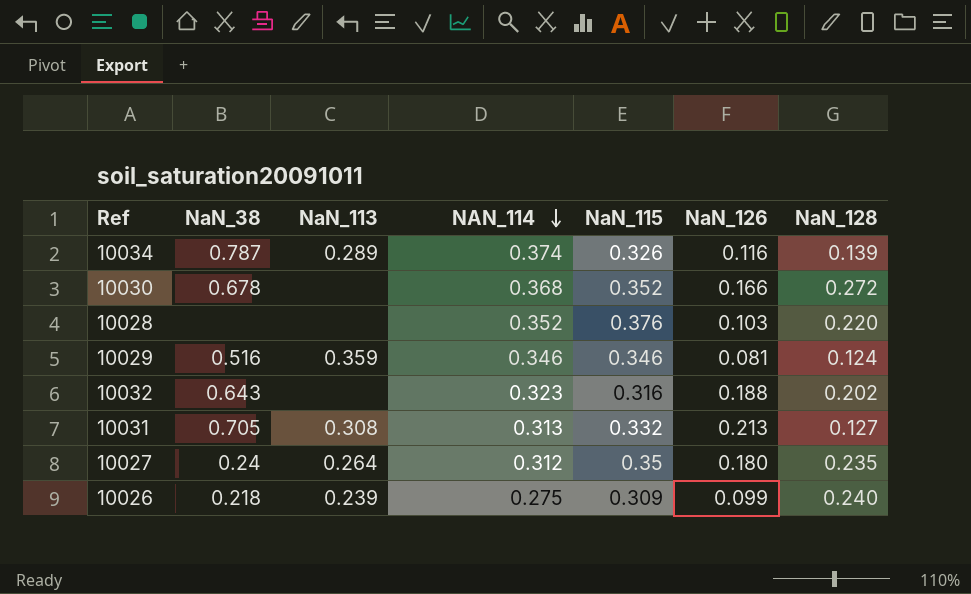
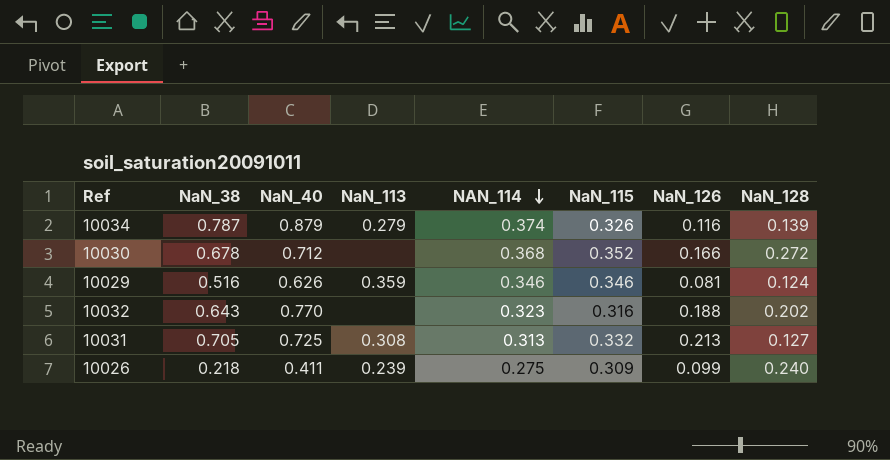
column NaN_40 | position: none -> 3
row 10028: none | none | 0.352 | 0.376 | 0.103 | 0.220 -> none
row 10027: 0.24 | 0.264 | 0.312 | 0.35 | 0.180 | 0.235 -> none
10034 | NaN_113: 0.289 -> 0.279

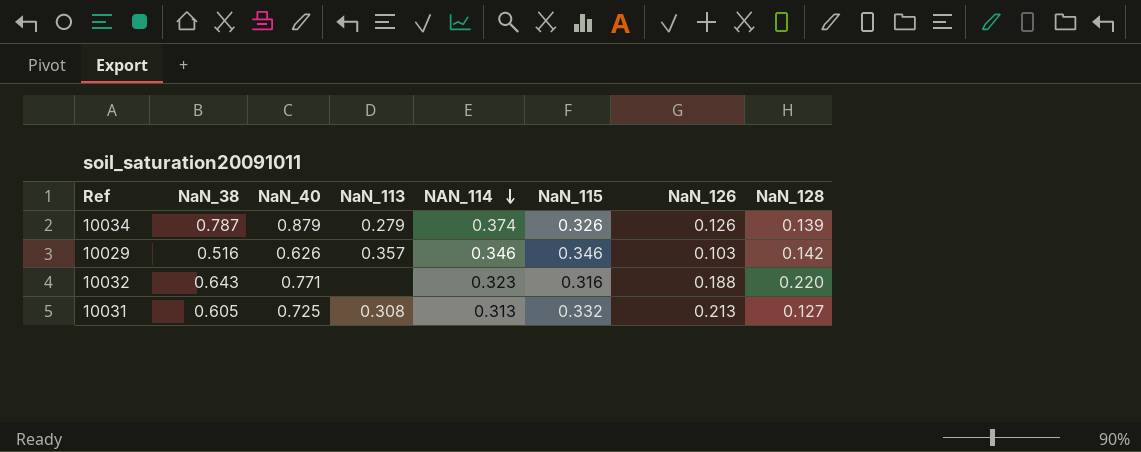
row 10030: 0.678 | 0.712 | none | 0.368 | 0.352 | 0.166 | 0.272 -> none
row 10026: 0.218 | 0.411 | 0.239 | 0.275 | 0.309 | 0.099 | 0.240 -> none
10034 | NaN_126: 0.116 -> 0.126
10029 | NaN_113: 0.359 -> 0.357
10029 | NaN_126: 0.081 -> 0.103
10029 | NaN_128: 0.124 -> 0.142
10032 | NaN_40: 0.770 -> 0.771
10032 | NaN_128: 0.202 -> 0.220
10031 | NaN_38: 0.705 -> 0.605

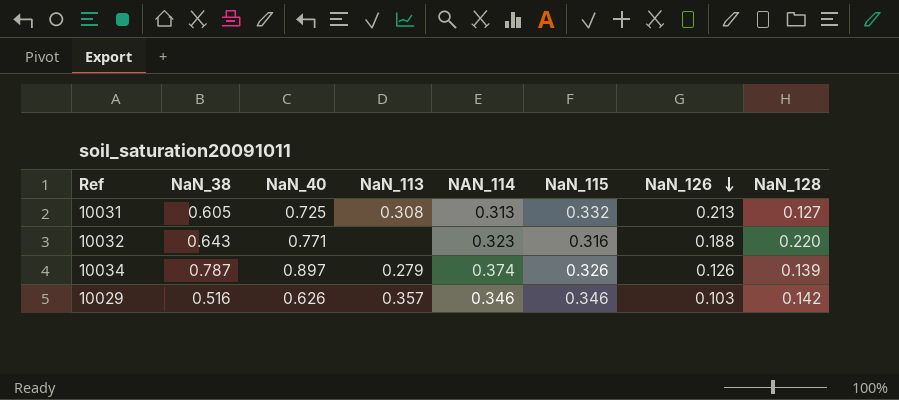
row order: NAN_114 descending -> NaN_126 descending
10034 | NaN_40: 0.879 -> 0.897

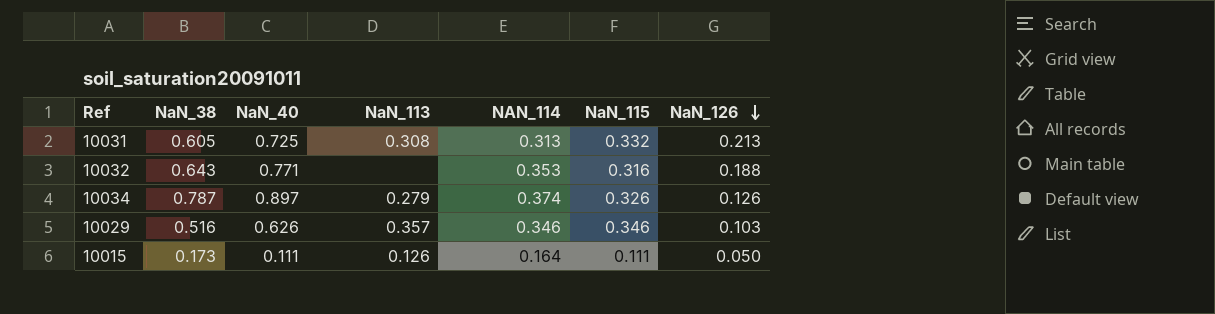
column NaN_128 | position: 8 -> none
10032 | NAN_114: 0.323 -> 0.353
row 10015: none -> 0.173 | 0.111 | 0.126 | 0.164 | 0.111 | 0.050

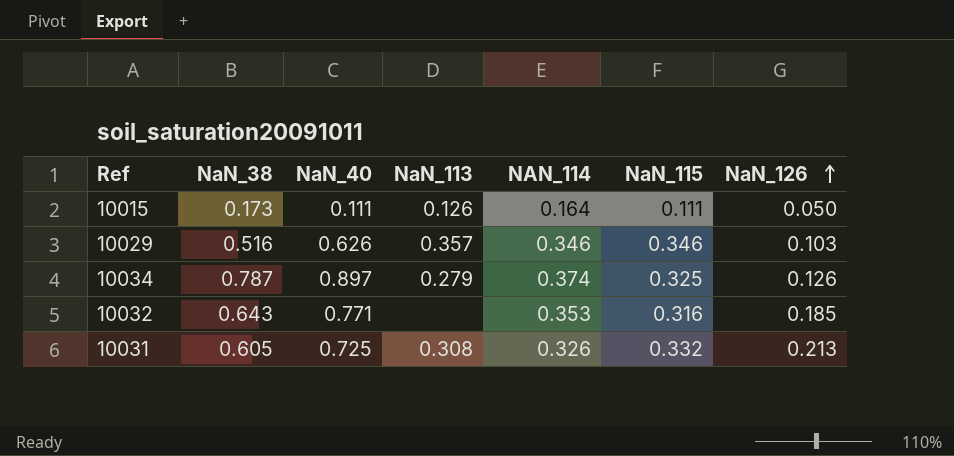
row order: NaN_126 descending -> NaN_126 ascending
10034 | NaN_115: 0.326 -> 0.325
10032 | NaN_126: 0.188 -> 0.185
10031 | NAN_114: 0.313 -> 0.326

